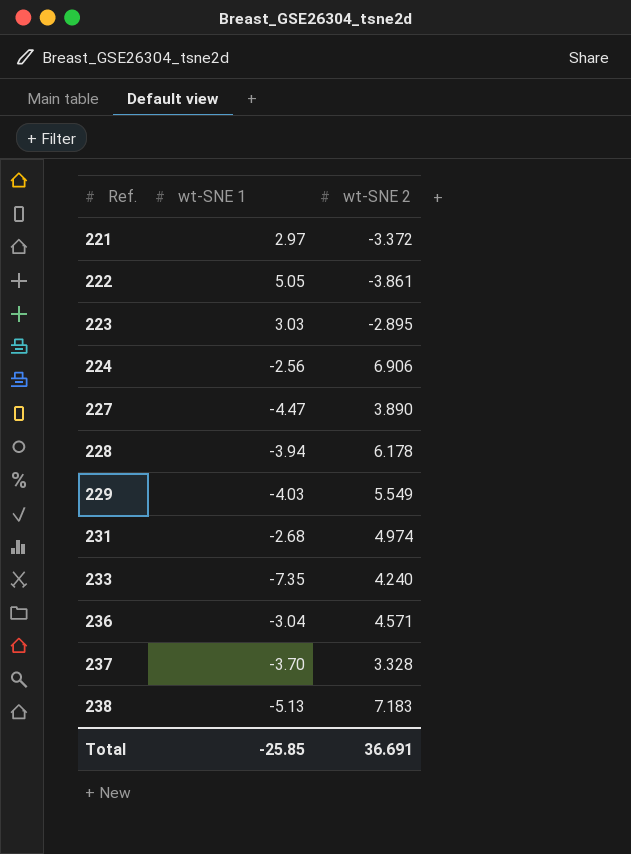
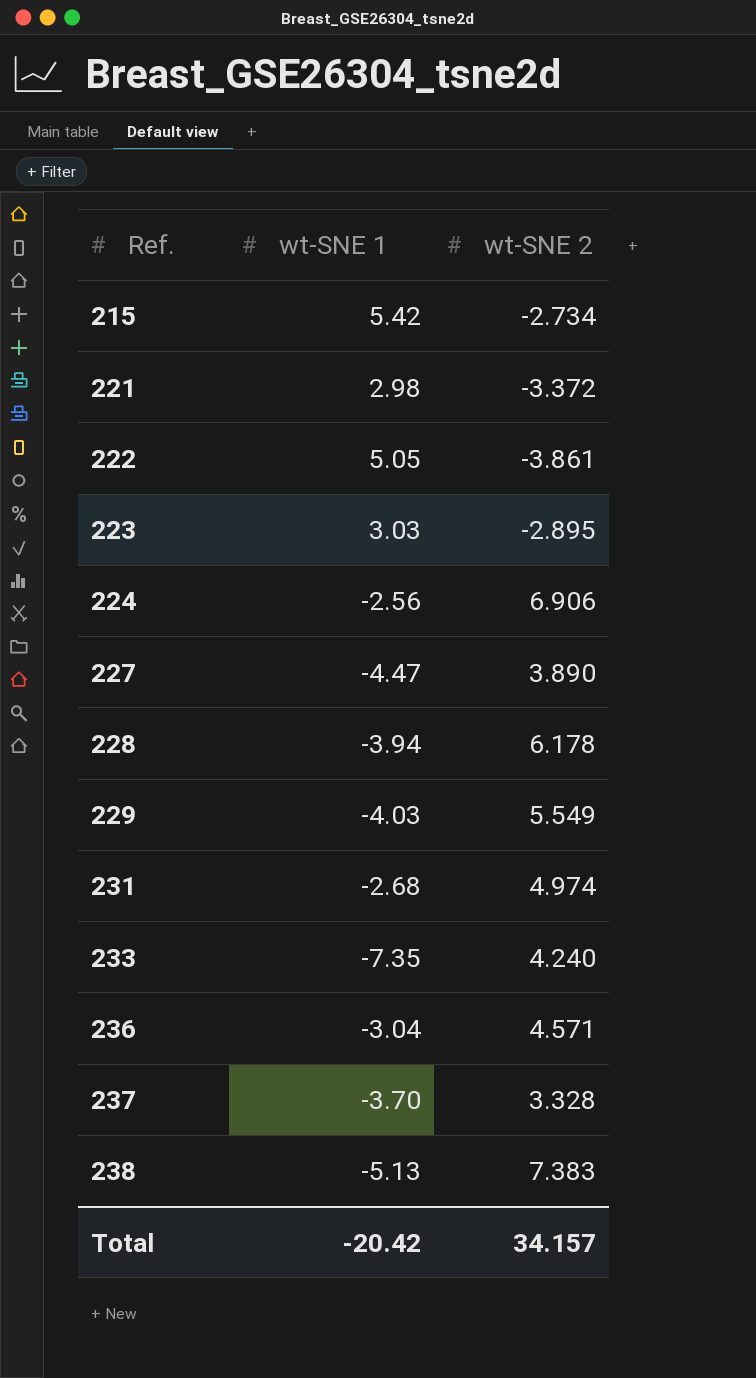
row 215: none -> 5.42 | -2.734
221 | wt-SNE 1: 2.97 -> 2.98
238 | wt-SNE 2: 7.183 -> 7.383
Total | wt-SNE 1: -25.85 -> -20.42
Total | wt-SNE 2: 36.691 -> 34.157

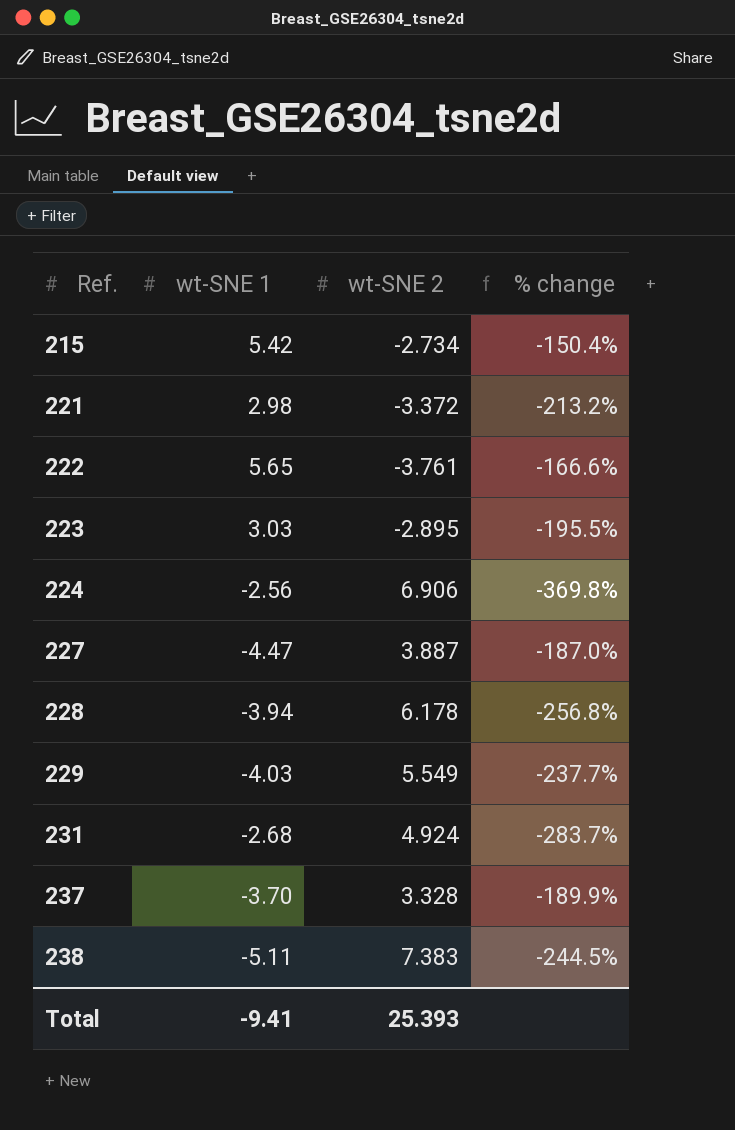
column % change | formula: none -> ([wt-SNE 2] - [wt-SNE 1]) / [wt-SNE 1]
row 233: -7.35 | 4.240 -> none
row 236: -3.04 | 4.571 -> none
222 | wt-SNE 1: 5.05 -> 5.65
222 | wt-SNE 2: -3.861 -> -3.761
227 | wt-SNE 2: 3.890 -> 3.887
231 | wt-SNE 2: 4.974 -> 4.924
238 | wt-SNE 1: -5.13 -> -5.11
Total | wt-SNE 1: -20.42 -> -9.41
Total | wt-SNE 2: 34.157 -> 25.393

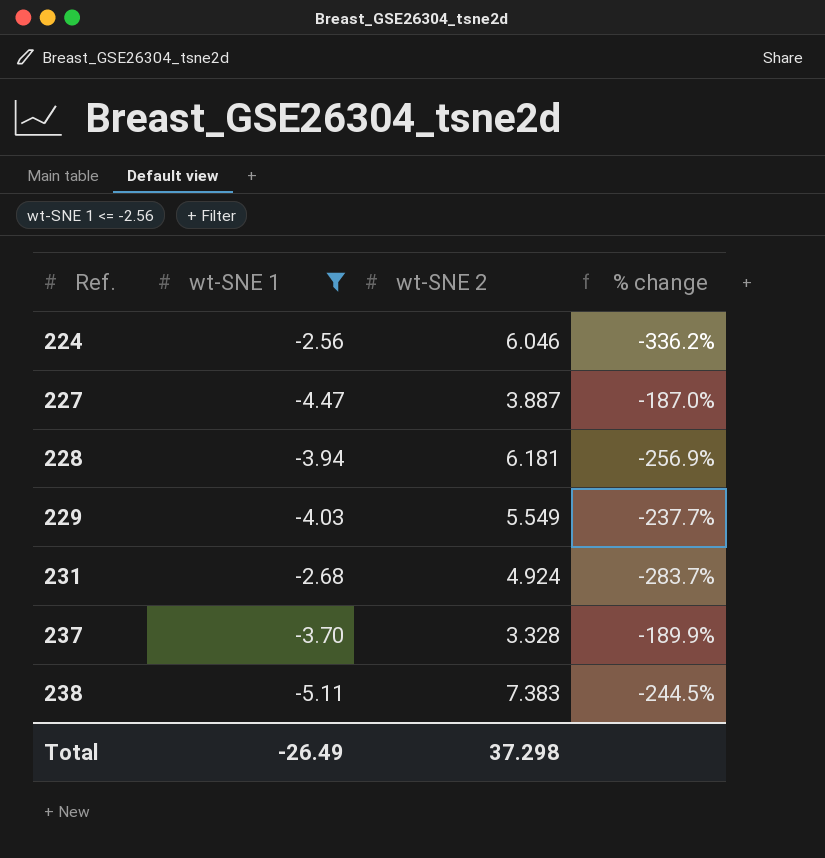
filter: none -> wt-SNE 1 <= -2.56
224 | wt-SNE 2: 6.906 -> 6.046
224 | % change: -369.8% -> -336.2%
228 | wt-SNE 2: 6.178 -> 6.181
228 | % change: -256.8% -> -256.9%
Total | wt-SNE 1: -9.41 -> -26.49
Total | wt-SNE 2: 25.393 -> 37.298

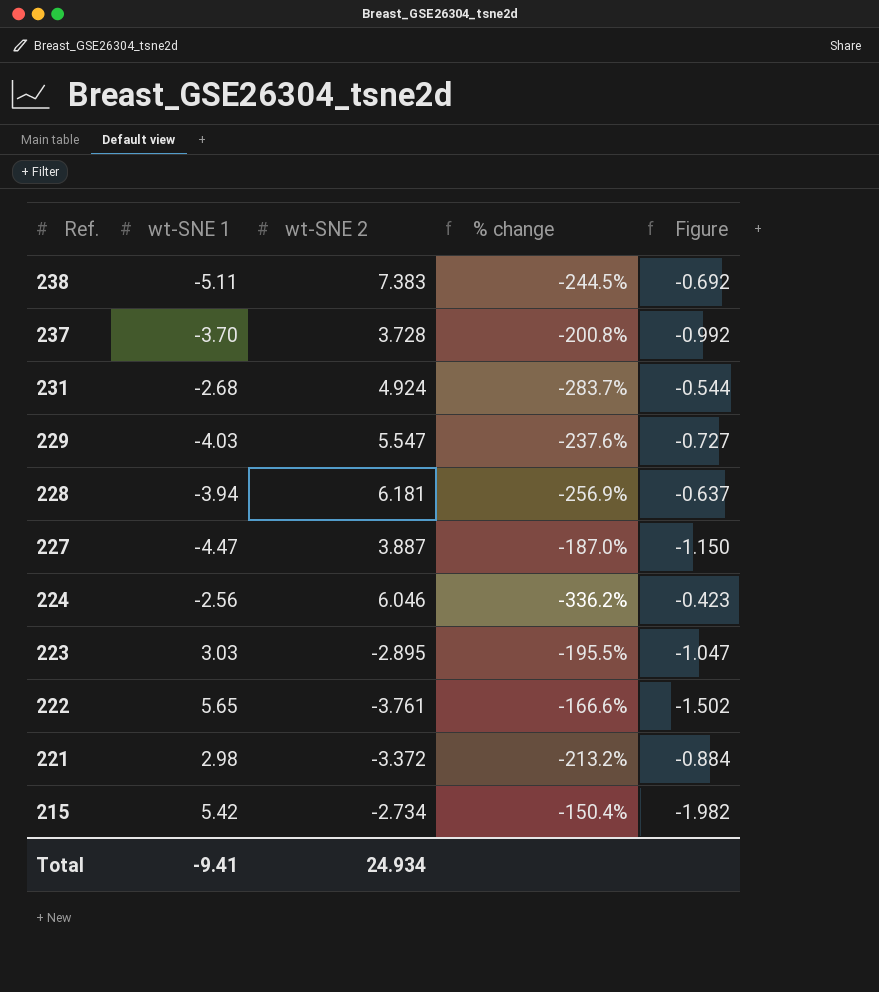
filter: wt-SNE 1 <= -2.56 -> none
row order: Ref. ascending -> Ref. descending
column Figure | formula: none -> [wt-SNE 1] / [wt-SNE 2]
237 | wt-SNE 2: 3.328 -> 3.728
237 | % change: -189.9% -> -200.8%
229 | wt-SNE 2: 5.549 -> 5.547
229 | % change: -237.7% -> -237.6%
Total | wt-SNE 1: -26.49 -> -9.41
Total | wt-SNE 2: 37.298 -> 24.934

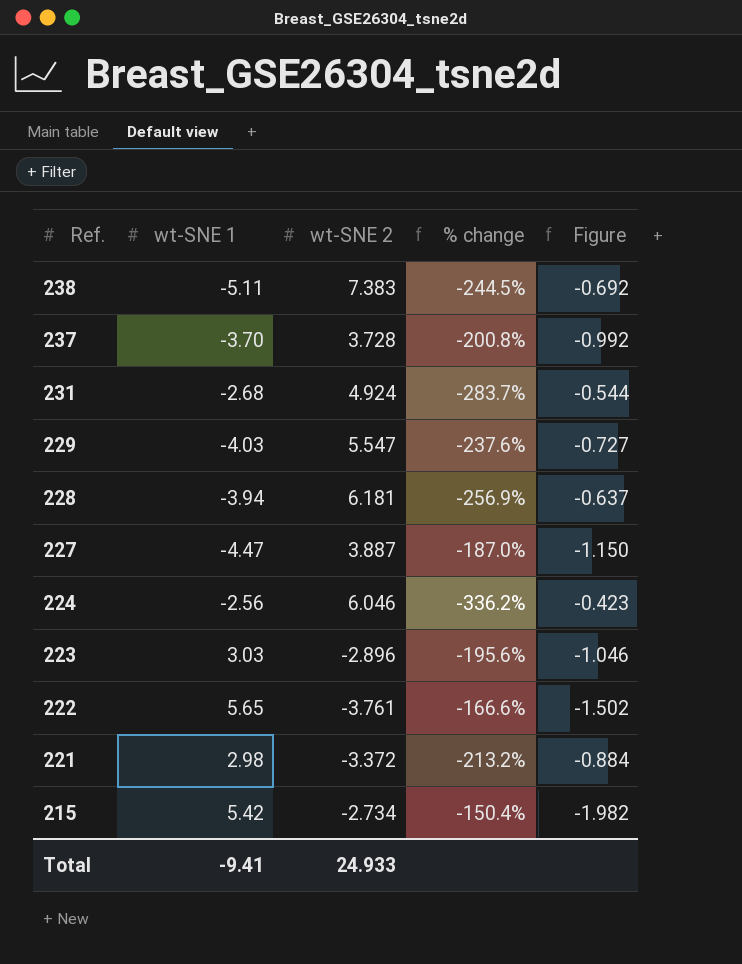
223 | wt-SNE 2: -2.895 -> -2.896
223 | % change: -195.5% -> -195.6%
223 | Figure: -1.047 -> -1.046
Total | wt-SNE 2: 24.934 -> 24.933

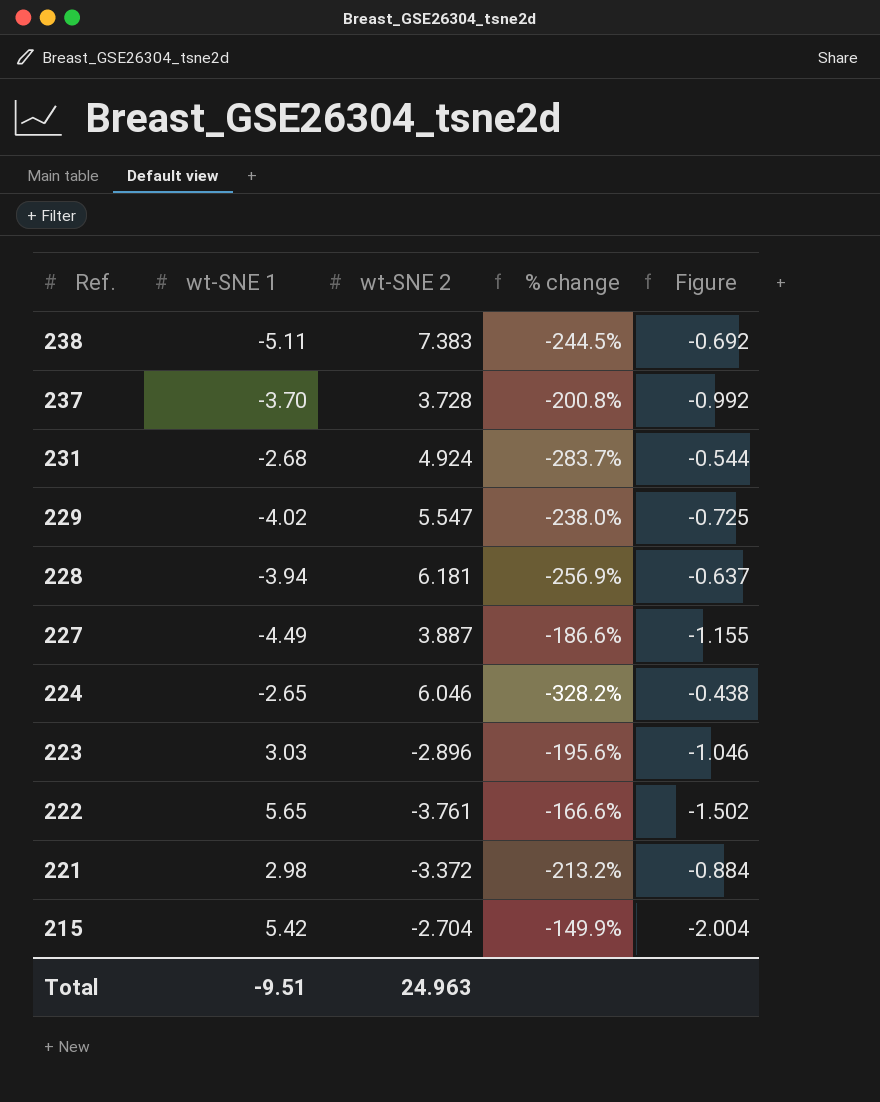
229 | wt-SNE 1: -4.03 -> -4.02
229 | % change: -237.6% -> -238.0%
229 | Figure: -0.727 -> -0.725
227 | wt-SNE 1: -4.47 -> -4.49
227 | % change: -187.0% -> -186.6%
227 | Figure: -1.150 -> -1.155
224 | wt-SNE 1: -2.56 -> -2.65
224 | % change: -336.2% -> -328.2%
224 | Figure: -0.423 -> -0.438
215 | wt-SNE 2: -2.734 -> -2.704
215 | % change: -150.4% -> -149.9%
215 | Figure: -1.982 -> -2.004
Total | wt-SNE 1: -9.41 -> -9.51
Total | wt-SNE 2: 24.933 -> 24.963

